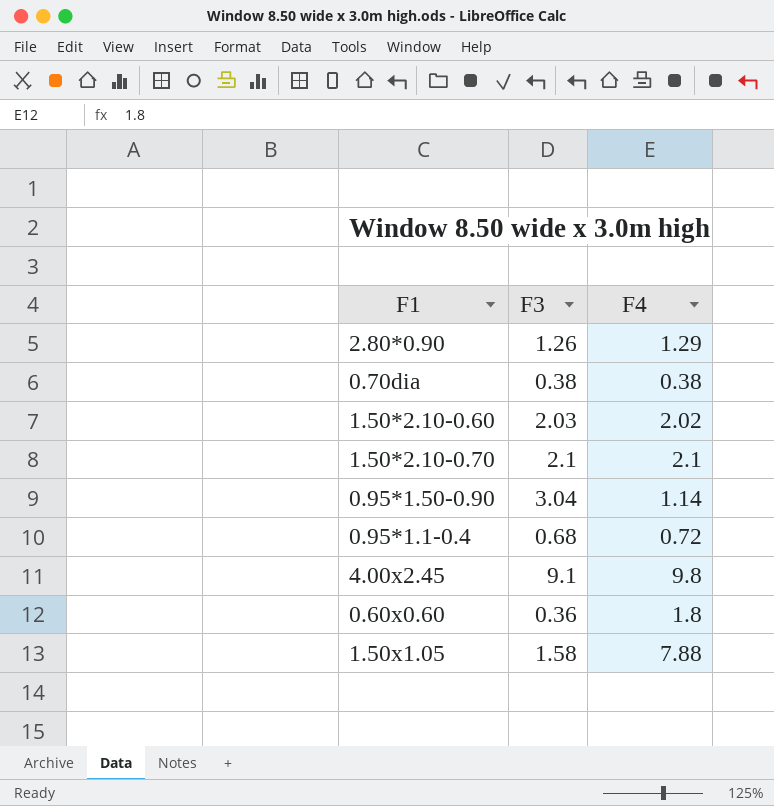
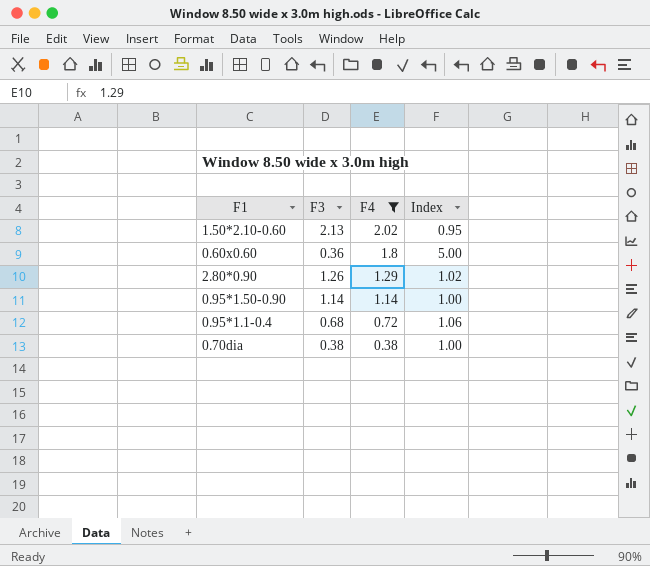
filter: none -> F4 <= 2.02
row order: none -> F4 descending
column Index | formula: none -> [F4] / [F3]
1.50*2.10-0.60 | F3: 2.03 -> 2.13
0.95*1.50-0.90 | F3: 3.04 -> 1.14

